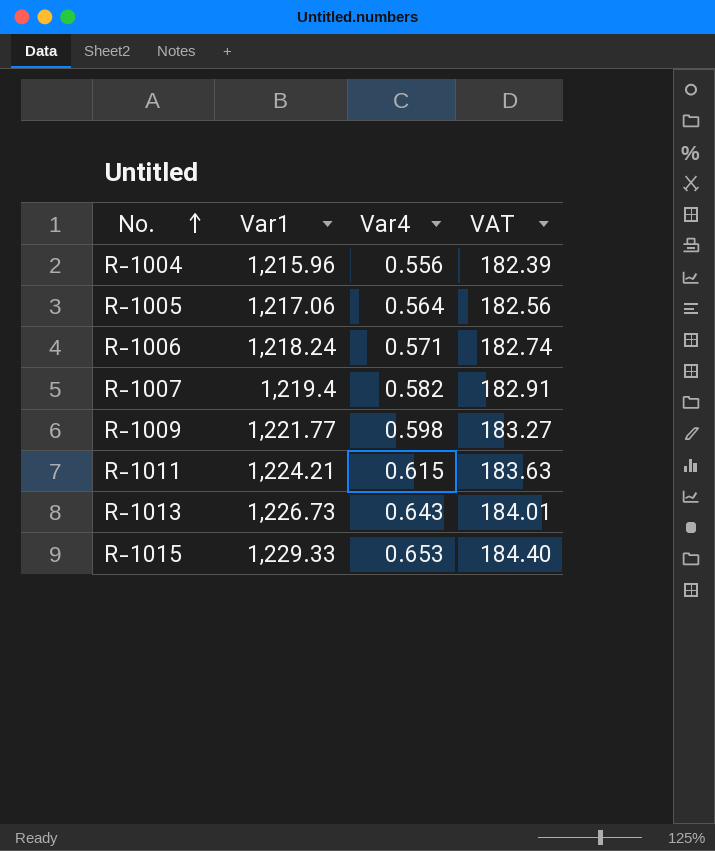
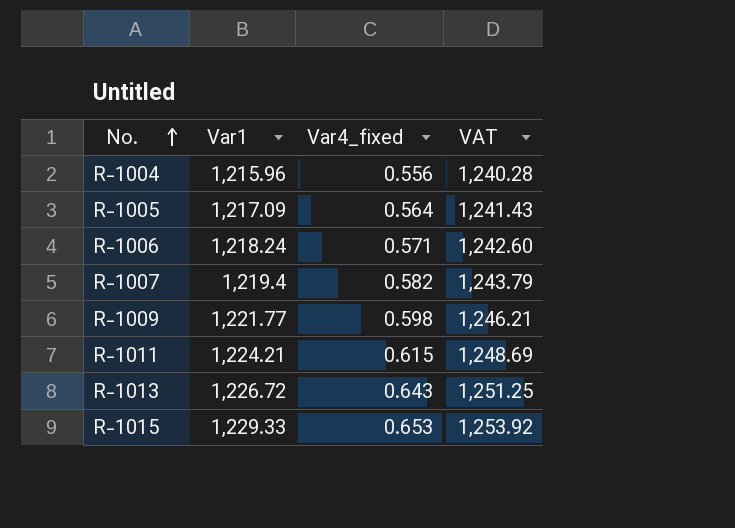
column name: Var4 -> Var4_fixed
column VAT | formula: [Var1] * 0.15 -> [Var1] * 1.02
R-1005 | Var1: 1,217.06 -> 1,217.09
R-1013 | Var1: 1,226.73 -> 1,226.72

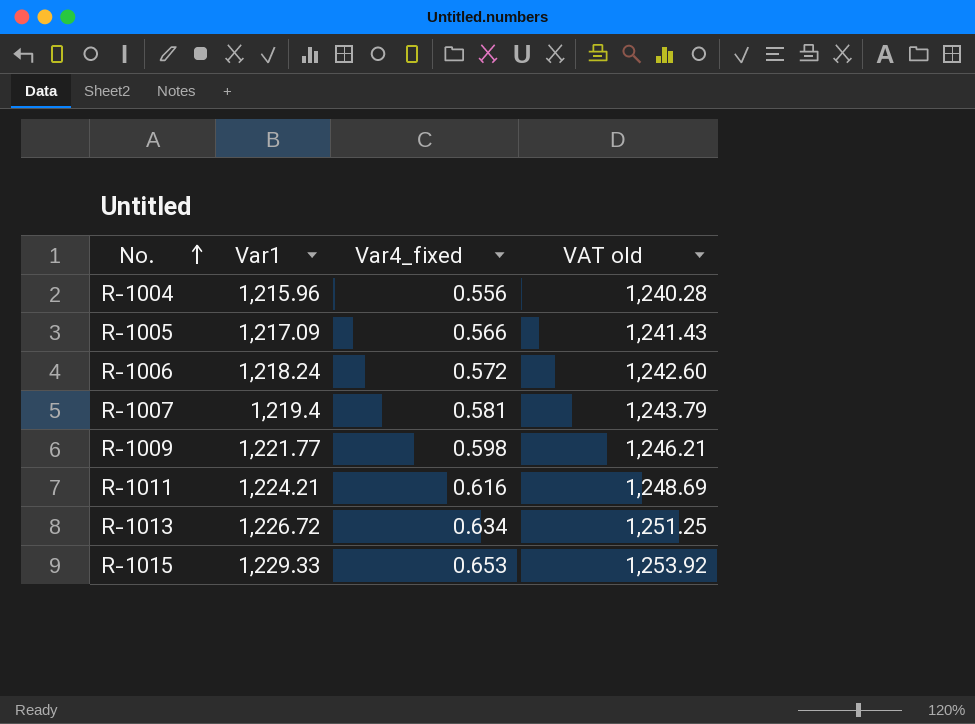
column name: VAT -> VAT old
R-1005 | Var4_fixed: 0.564 -> 0.566
R-1006 | Var4_fixed: 0.571 -> 0.572
R-1007 | Var4_fixed: 0.582 -> 0.581
R-1011 | Var4_fixed: 0.615 -> 0.616
R-1013 | Var4_fixed: 0.643 -> 0.634

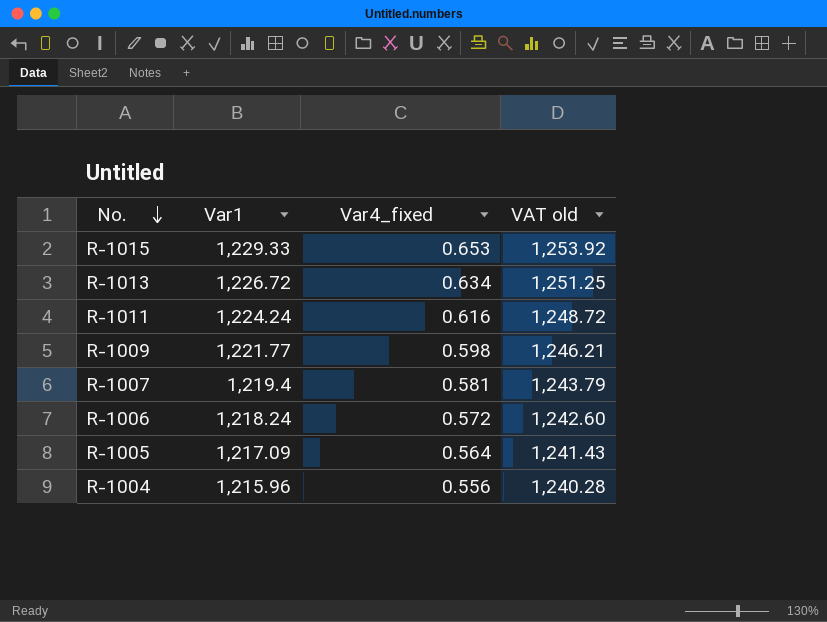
row order: No. ascending -> No. descending
R-1011 | Var1: 1,224.21 -> 1,224.24
R-1011 | VAT old: 1,248.69 -> 1,248.72
R-1005 | Var4_fixed: 0.566 -> 0.564

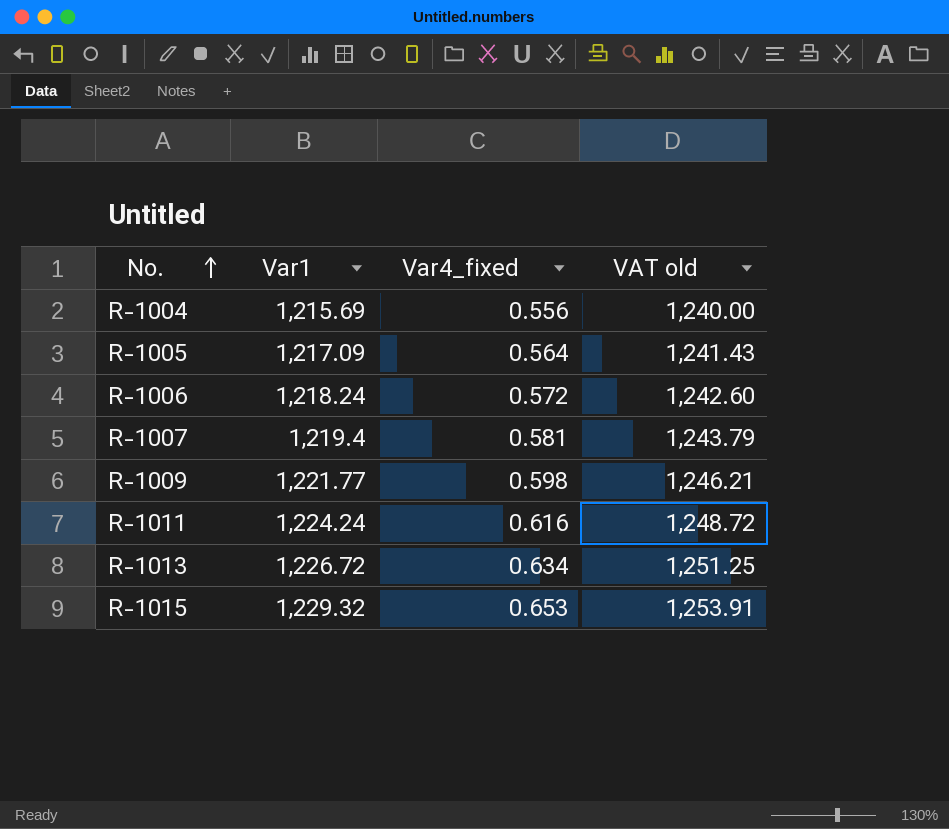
row order: No. descending -> No. ascending
R-1004 | Var1: 1,215.96 -> 1,215.69
R-1004 | VAT old: 1,240.28 -> 1,240.00
R-1015 | Var1: 1,229.33 -> 1,229.32
R-1015 | VAT old: 1,253.92 -> 1,253.91

